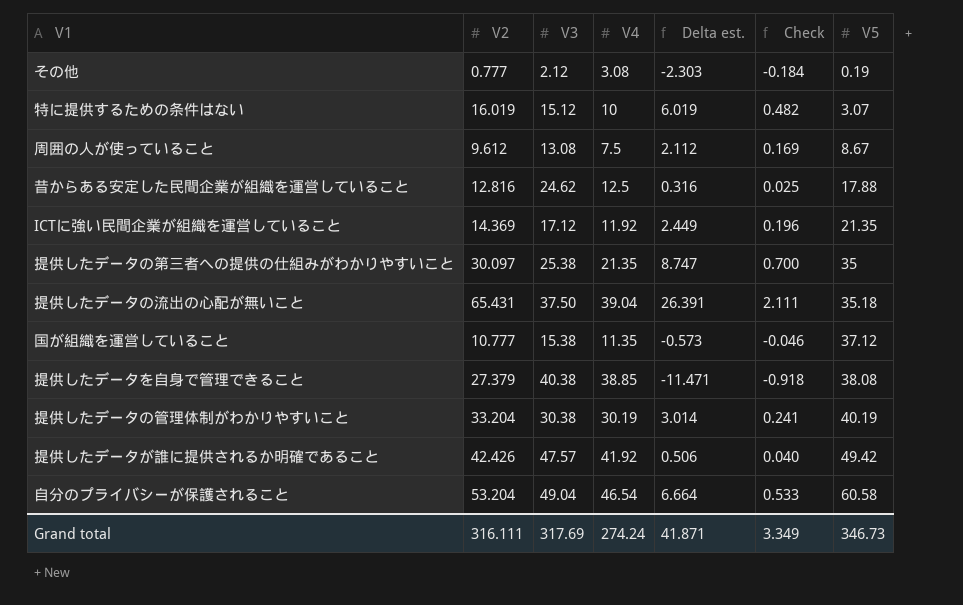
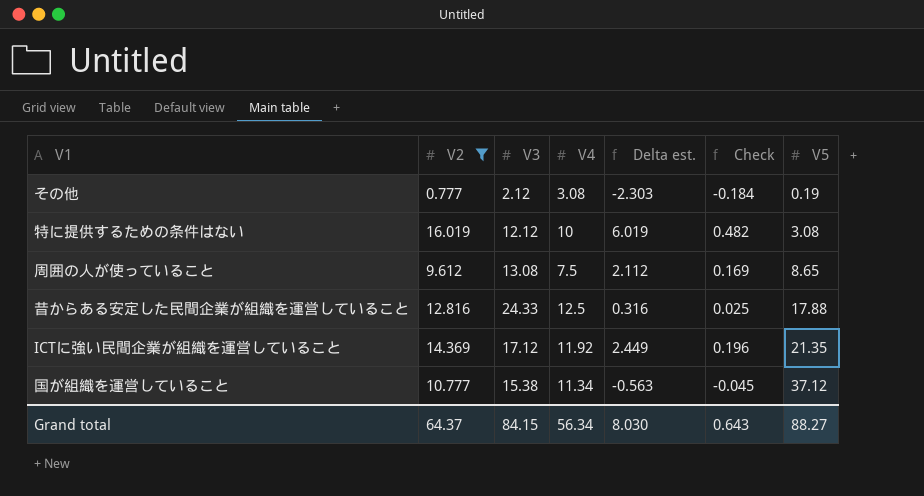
filter: none -> V2 <= 16.019
特に提供するための条件はない | V3: 15.12 -> 12.12
特に提供するための条件はない | V5: 3.07 -> 3.08
周囲の人が使っていること | V5: 8.67 -> 8.65
昔からある安定した民間企業が組織を運営していること | V3: 24.62 -> 24.33
国が組織を運営していること | V4: 11.35 -> 11.34
国が組織を運営していること | Delta est.: -0.573 -> -0.563
国が組織を運営していること | Check: -0.046 -> -0.045
Grand total | V2: 316.111 -> 64.37
Grand total | V3: 317.69 -> 84.15
Grand total | V4: 274.24 -> 56.34
Grand total | Delta est.: 41.871 -> 8.030
Grand total | Check: 3.349 -> 0.643
Grand total | V5: 346.73 -> 88.27

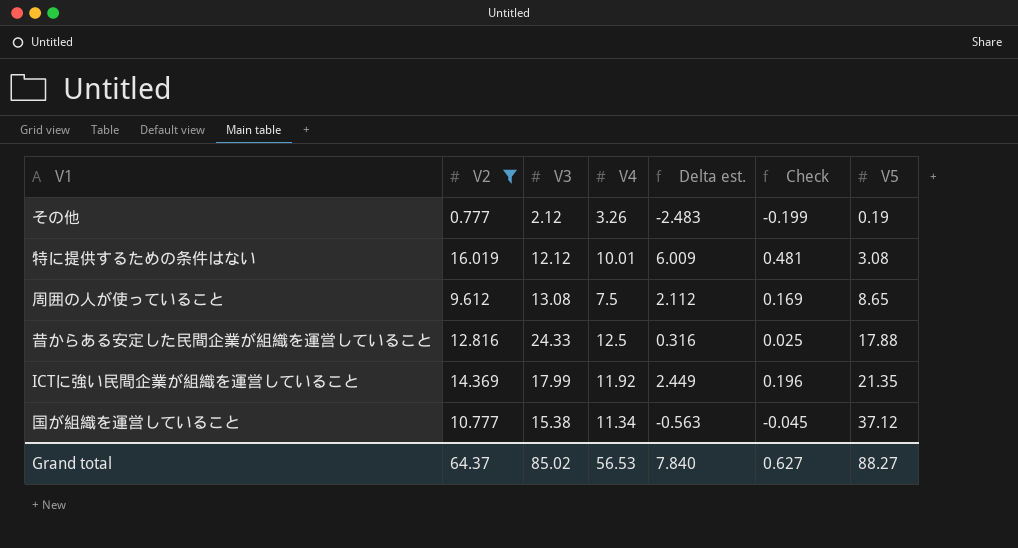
その他 | V4: 3.08 -> 3.26
その他 | Delta est.: -2.303 -> -2.483
その他 | Check: -0.184 -> -0.199
特に提供するための条件はない | V4: 10 -> 10.01
特に提供するための条件はない | Delta est.: 6.019 -> 6.009
特に提供するための条件はない | Check: 0.482 -> 0.481
ICTに強い民間企業が組織を運営していること | V3: 17.12 -> 17.99
Grand total | V3: 84.15 -> 85.02
Grand total | V4: 56.34 -> 56.53
Grand total | Delta est.: 8.030 -> 7.840
Grand total | Check: 0.643 -> 0.627

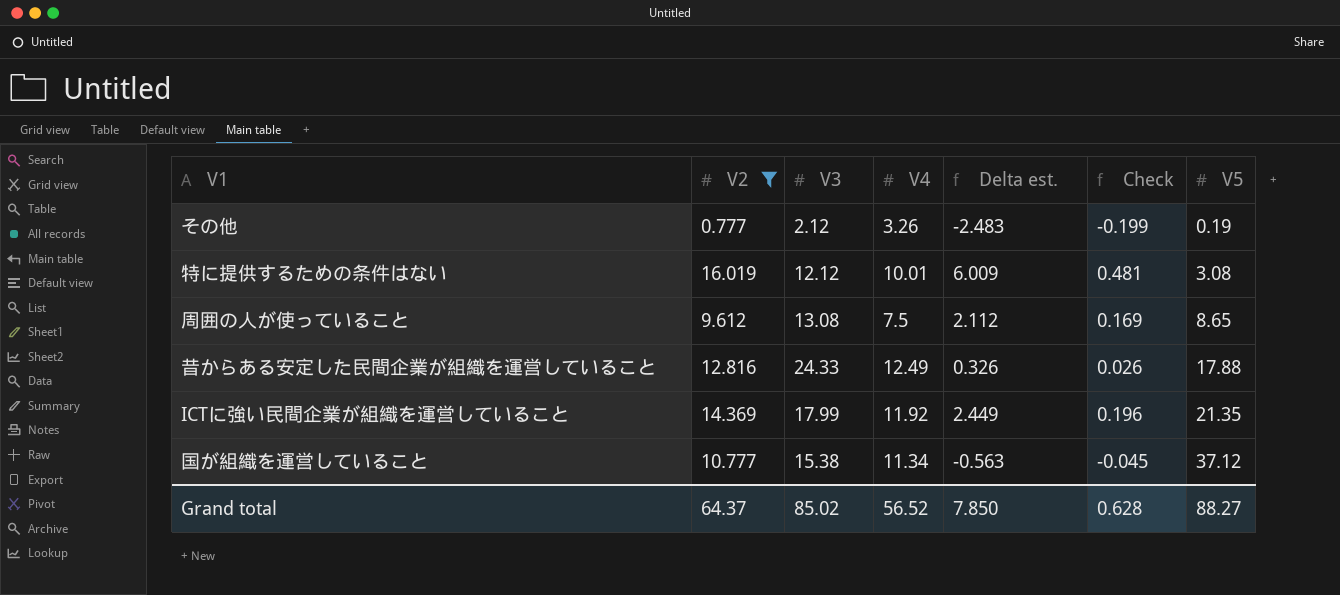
昔からある安定した民間企業が組織を運営していること | V4: 12.5 -> 12.49
昔からある安定した民間企業が組織を運営していること | Delta est.: 0.316 -> 0.326
昔からある安定した民間企業が組織を運営していること | Check: 0.025 -> 0.026
Grand total | V4: 56.53 -> 56.52
Grand total | Delta est.: 7.840 -> 7.850
Grand total | Check: 0.627 -> 0.628

